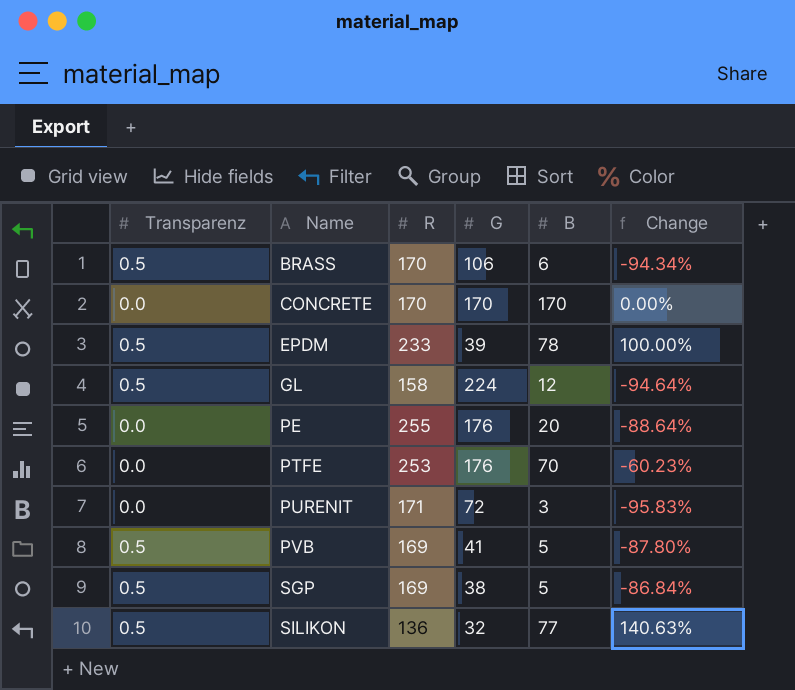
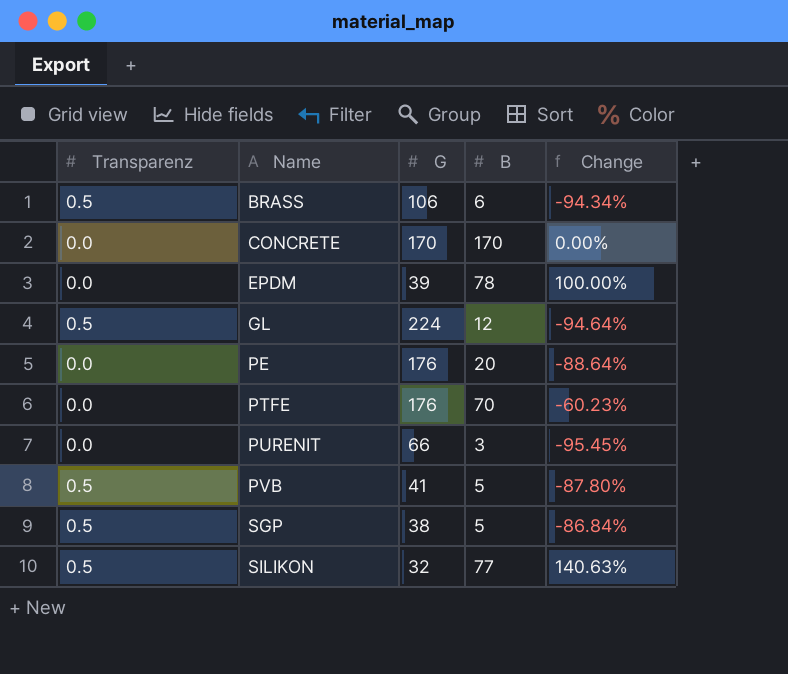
column R | position: 3 -> none
EPDM | Transparenz: 0.5 -> 0.0
PURENIT | G: 72 -> 66
PURENIT | Change: -95.83% -> -95.45%

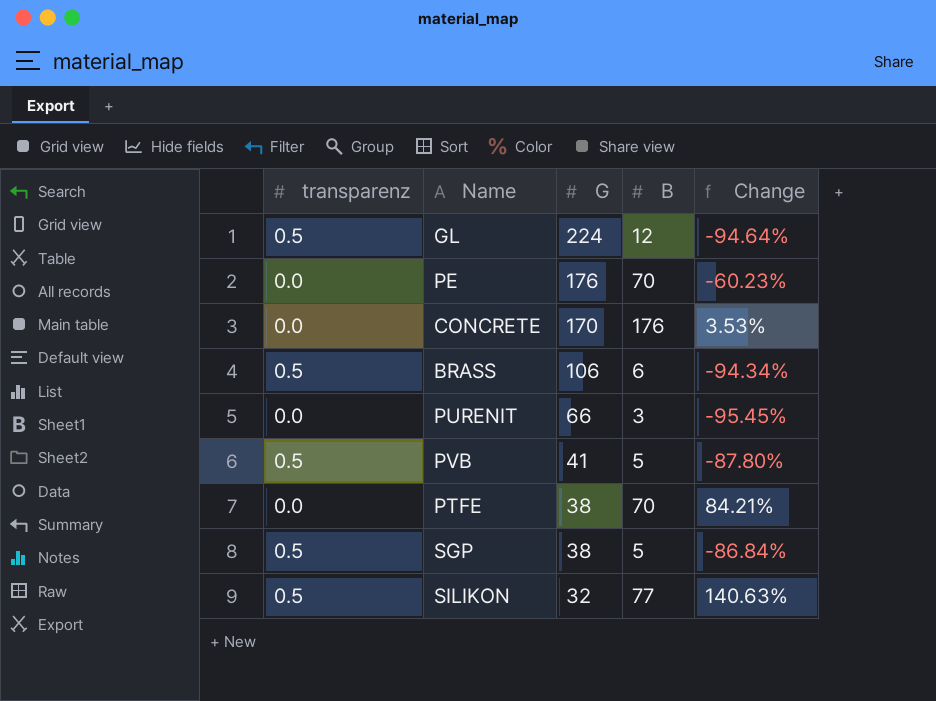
row order: Name ascending -> G descending
column name: Transparenz -> transparenz
row EPDM: 0.0 | 39 | 78 | 100.00% -> none
PE | B: 20 -> 70
PE | Change: -88.64% -> -60.23%
CONCRETE | B: 170 -> 176
CONCRETE | Change: 0.00% -> 3.53%
PTFE | G: 176 -> 38
PTFE | Change: -60.23% -> 84.21%

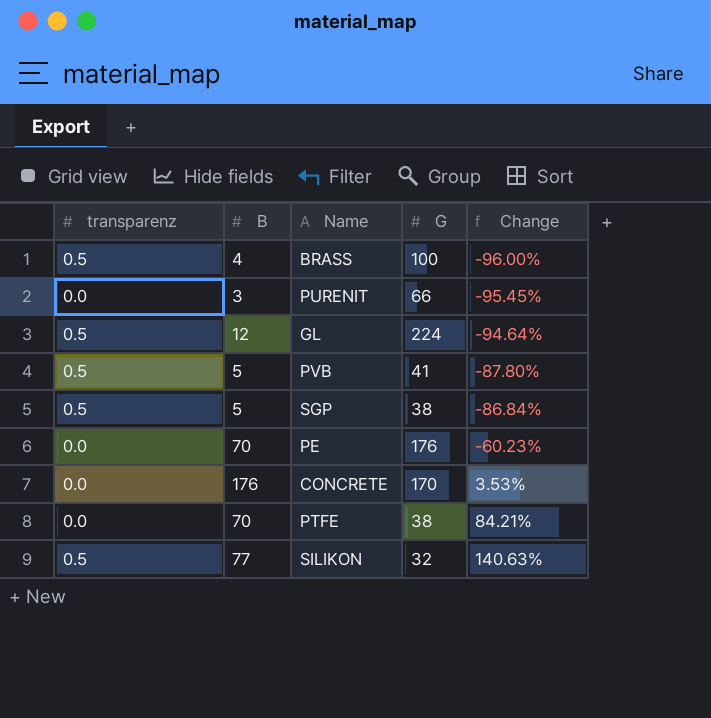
row order: G descending -> Change ascending
column B | position: 4 -> 2
BRASS | B: 6 -> 4
BRASS | G: 106 -> 100
BRASS | Change: -94.34% -> -96.00%

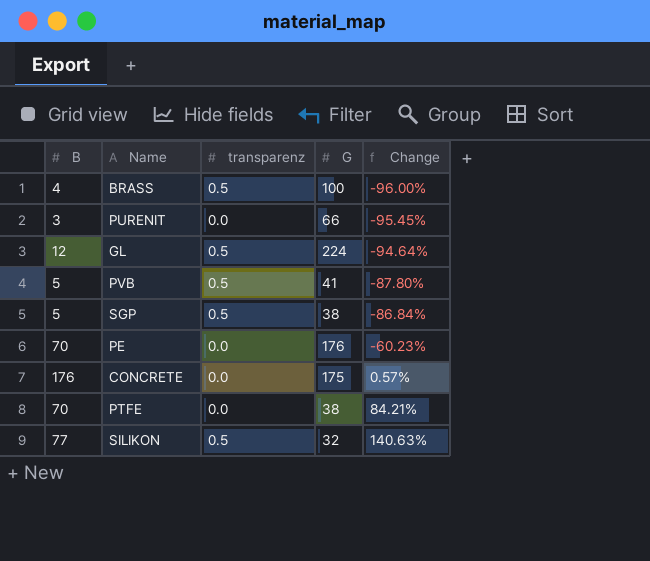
column transparenz | position: 1 -> 3
CONCRETE | G: 170 -> 175
CONCRETE | Change: 3.53% -> 0.57%

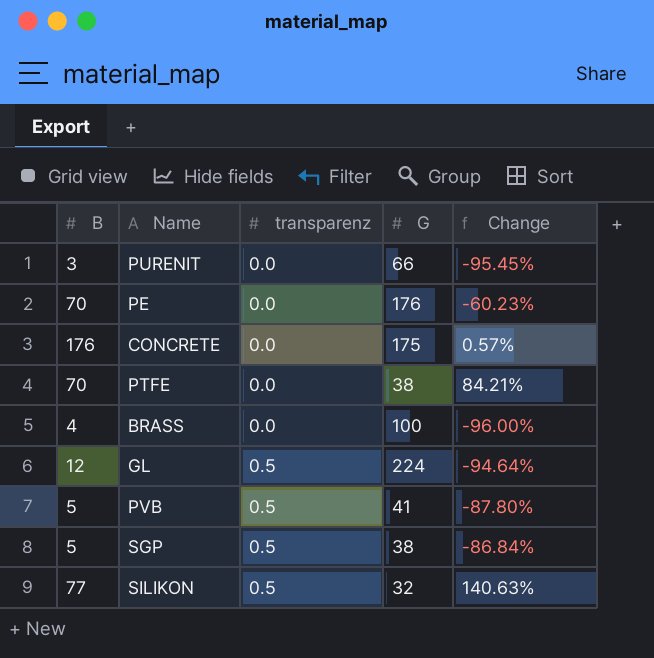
row order: Change ascending -> transparenz ascending
BRASS | transparenz: 0.5 -> 0.0

